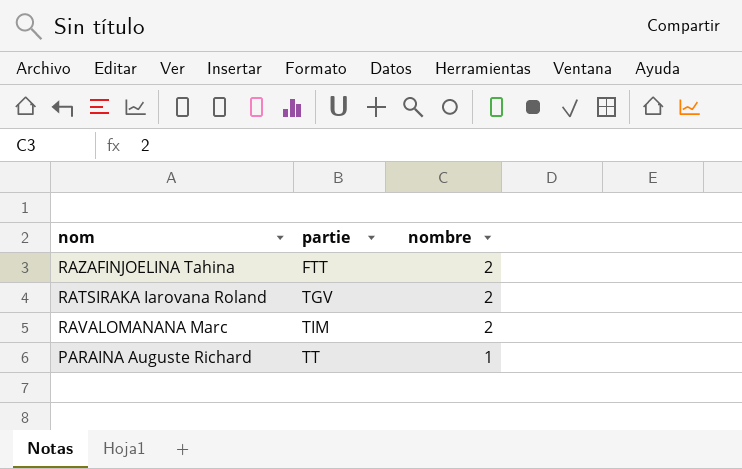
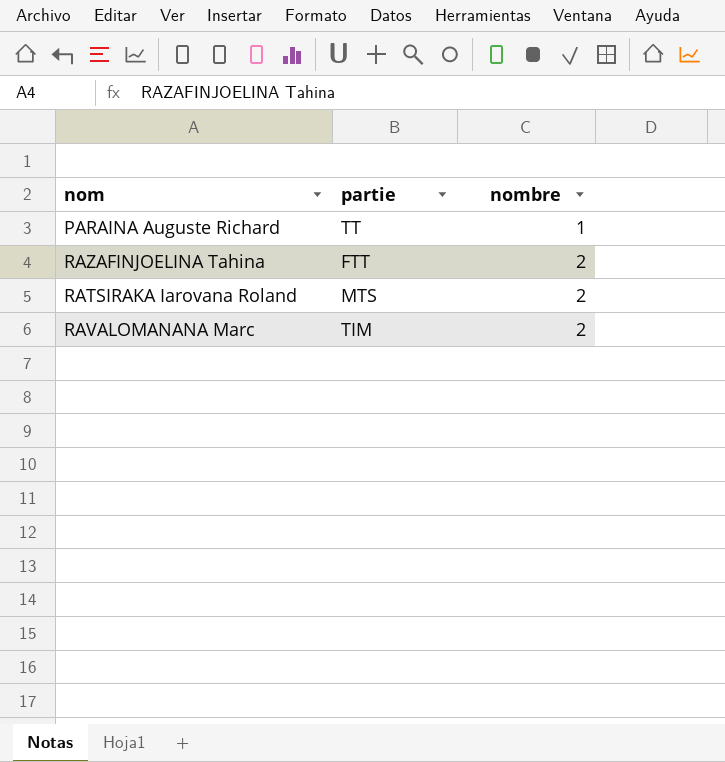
row order: partie ascending -> nombre ascending
RATSIRAKA Iarovana Roland | partie: TGV -> MTS

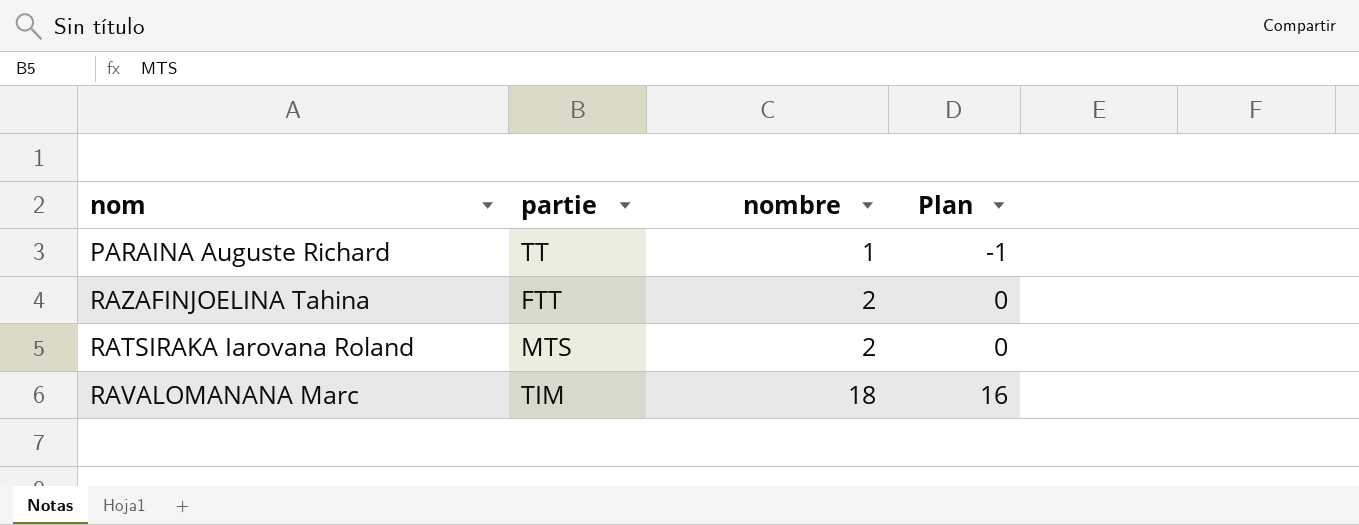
column Plan | formula: none -> [nombre] - 2
RAVALOMANANA Marc | nombre: 2 -> 18

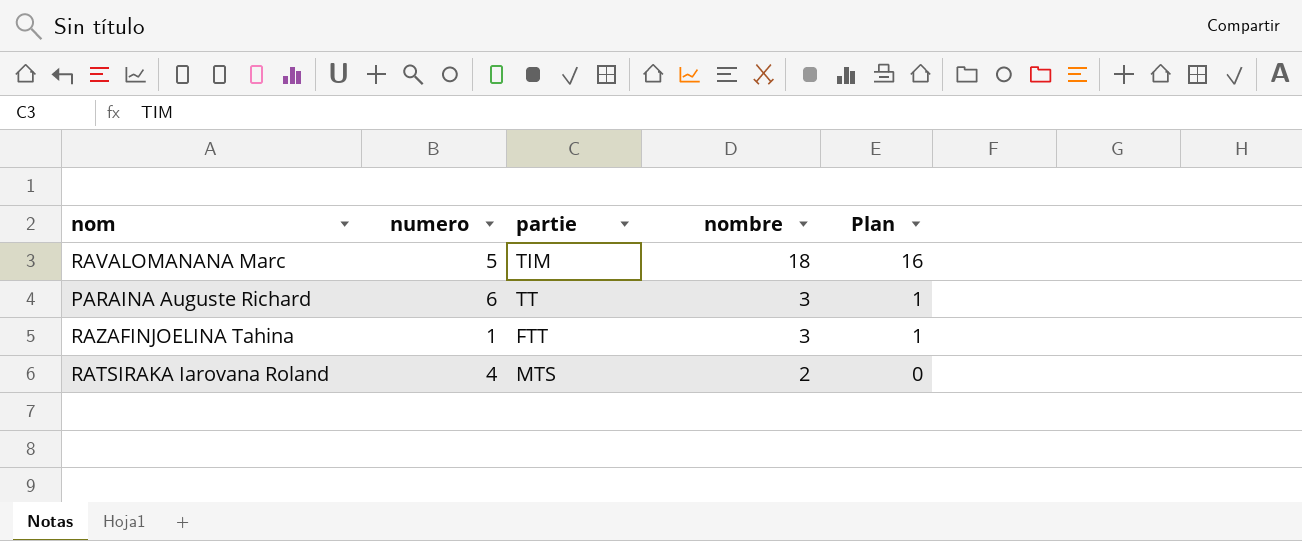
row order: nombre ascending -> nombre descending
column numero | position: none -> 2
PARAINA Auguste Richard | nombre: 1 -> 3
PARAINA Auguste Richard | Plan: -1 -> 1
RAZAFINJOELINA Tahina | nombre: 2 -> 3
RAZAFINJOELINA Tahina | Plan: 0 -> 1

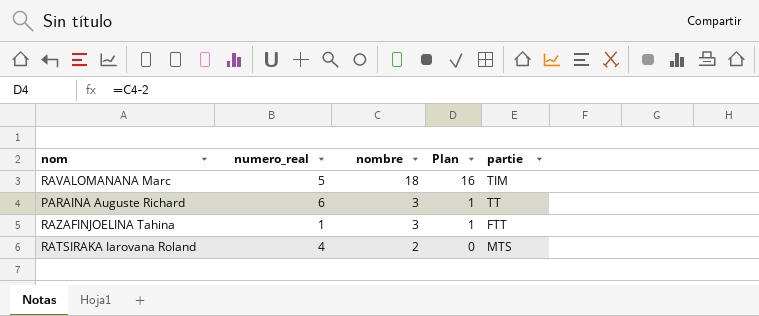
column name: numero -> numero_real
column partie | position: 3 -> 5

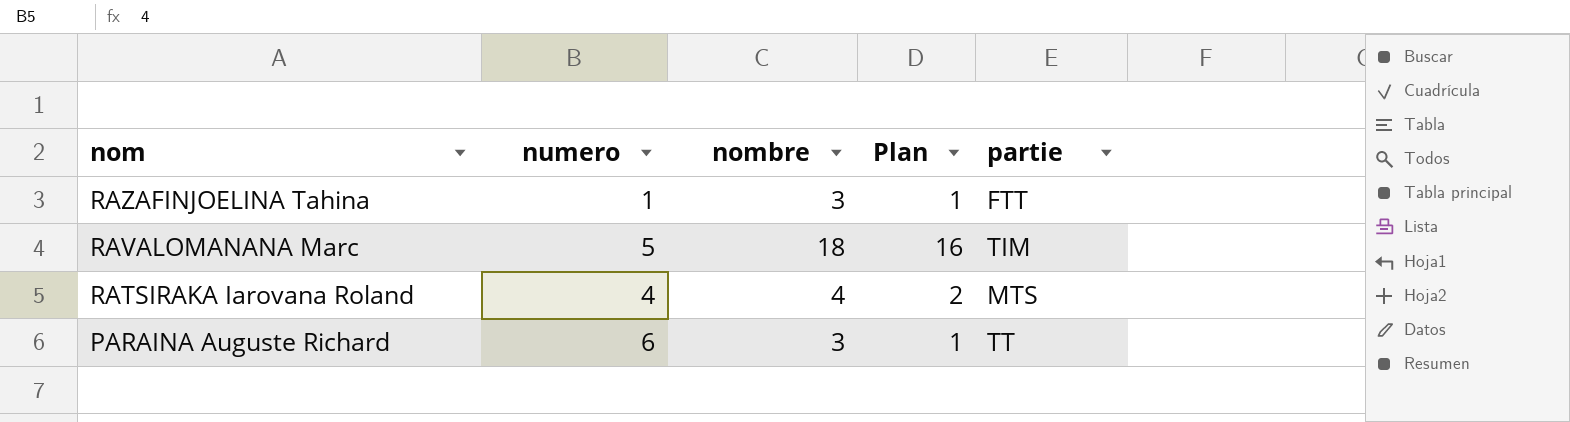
row order: nombre descending -> nom descending
column name: numero_real -> numero
RATSIRAKA Iarovana Roland | nombre: 2 -> 4
RATSIRAKA Iarovana Roland | Plan: 0 -> 2

